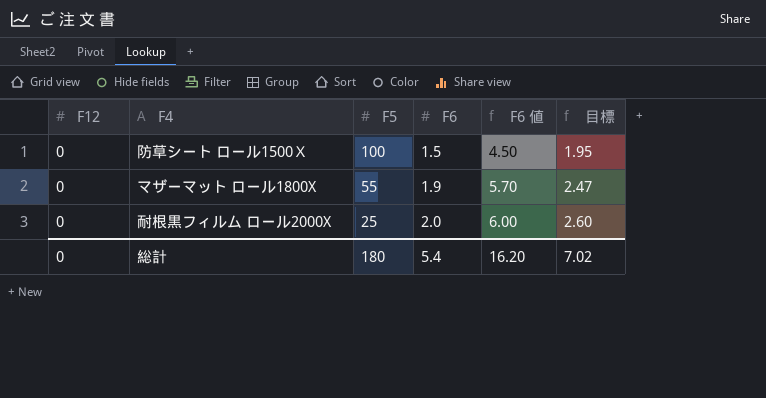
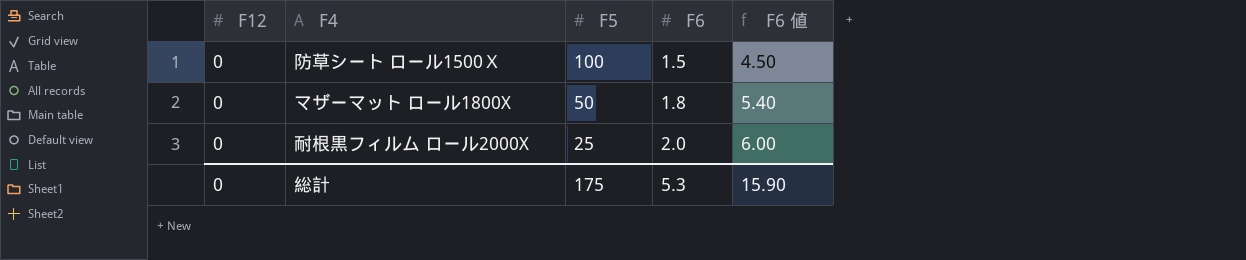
column 目標 | formula: [F6] * 1.3 -> none
マザーマット ロール1800X | F5: 55 -> 50
マザーマット ロール1800X | F6: 1.9 -> 1.8
マザーマット ロール1800X | F6 値: 5.70 -> 5.40
総計 | F5: 180 -> 175
総計 | F6: 5.4 -> 5.3
総計 | F6 値: 16.20 -> 15.90

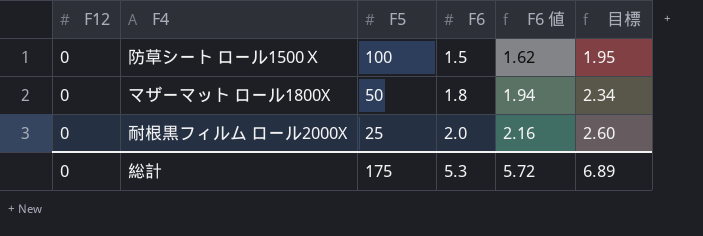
column F6 値 | formula: [F6] * 3 -> [F6] * 1.08
column 目標 | formula: none -> [F6] * 1.3
総計 | F6 値: 15.90 -> 5.72

